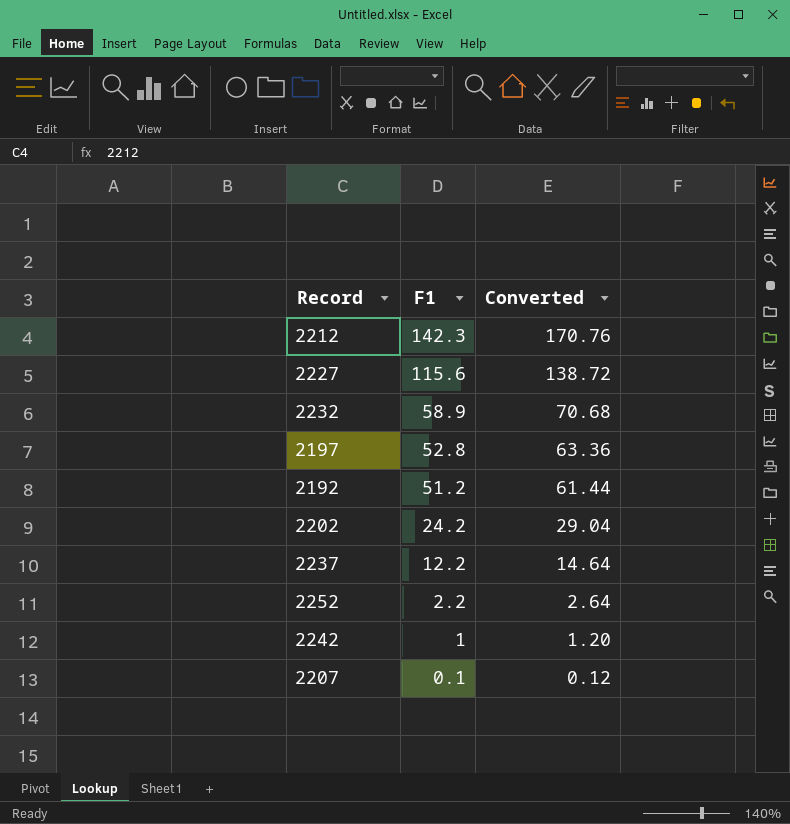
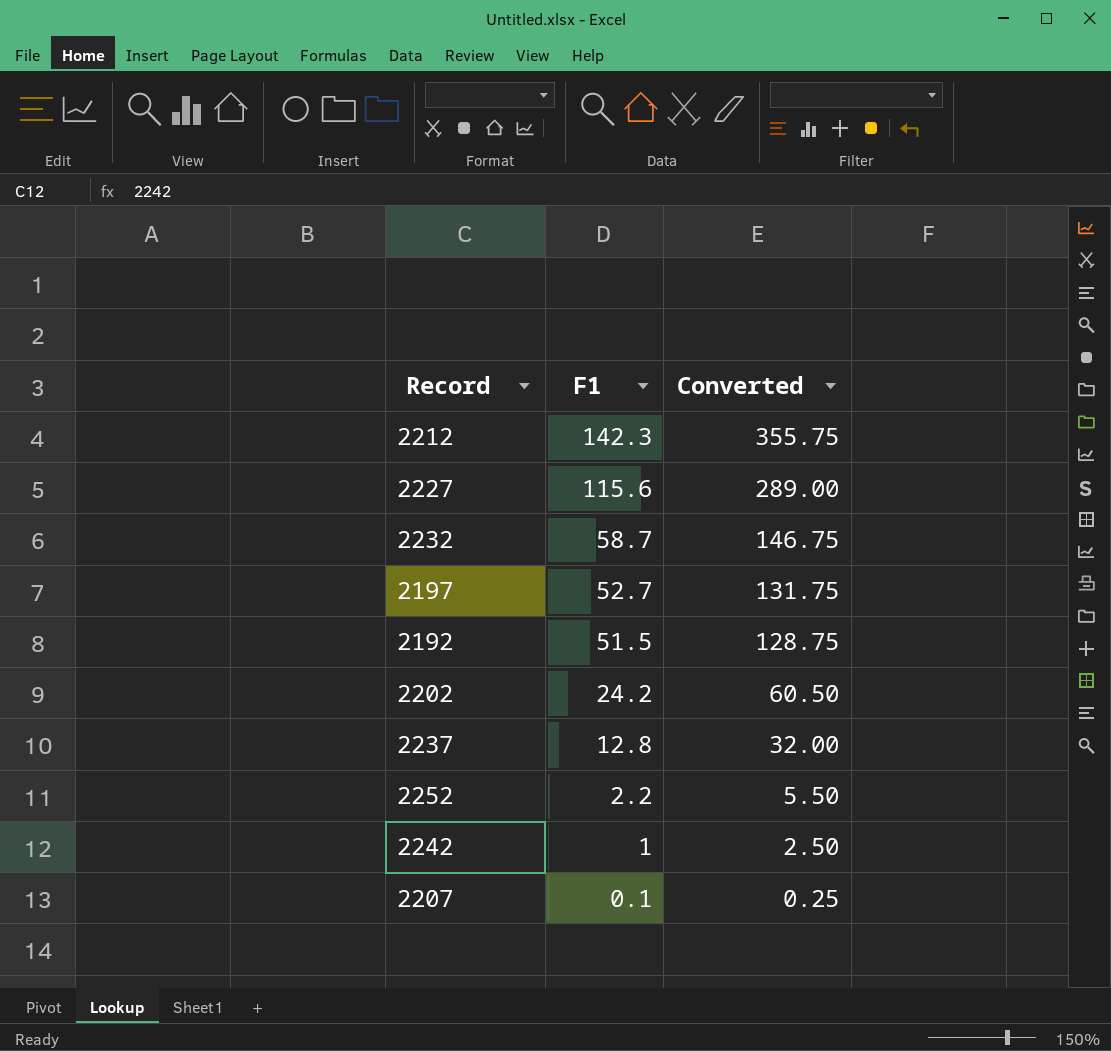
column Converted | formula: [F1] * 1.2 -> [F1] * 2.5
2232 | F1: 58.9 -> 58.7
2197 | F1: 52.8 -> 52.7
2192 | F1: 51.2 -> 51.5
2237 | F1: 12.2 -> 12.8

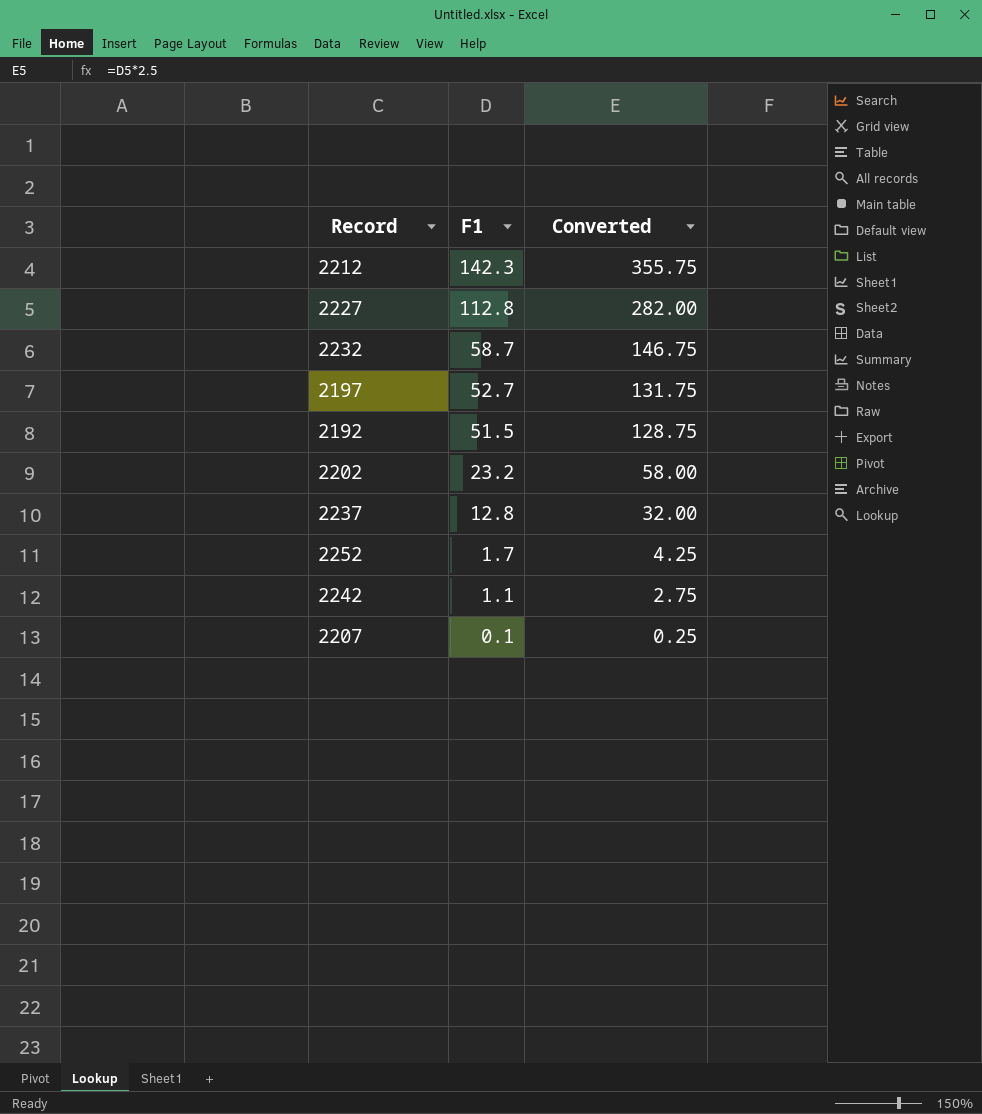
2227 | F1: 115.6 -> 112.8
2227 | Converted: 289.00 -> 282.00
2202 | F1: 24.2 -> 23.2
2202 | Converted: 60.50 -> 58.00
2252 | F1: 2.2 -> 1.7
2252 | Converted: 5.50 -> 4.25
2242 | F1: 1 -> 1.1
2242 | Converted: 2.50 -> 2.75

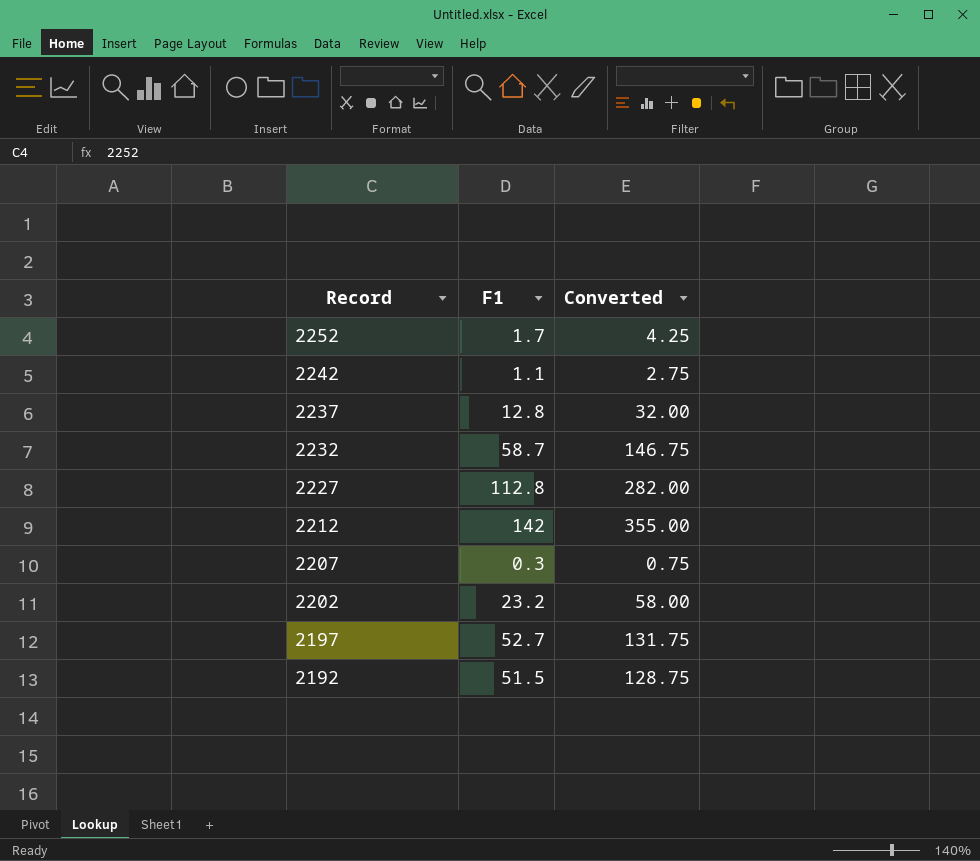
row order: F1 descending -> Record descending
2212 | F1: 142.3 -> 142
2212 | Converted: 355.75 -> 355.00
2207 | F1: 0.1 -> 0.3
2207 | Converted: 0.25 -> 0.75

